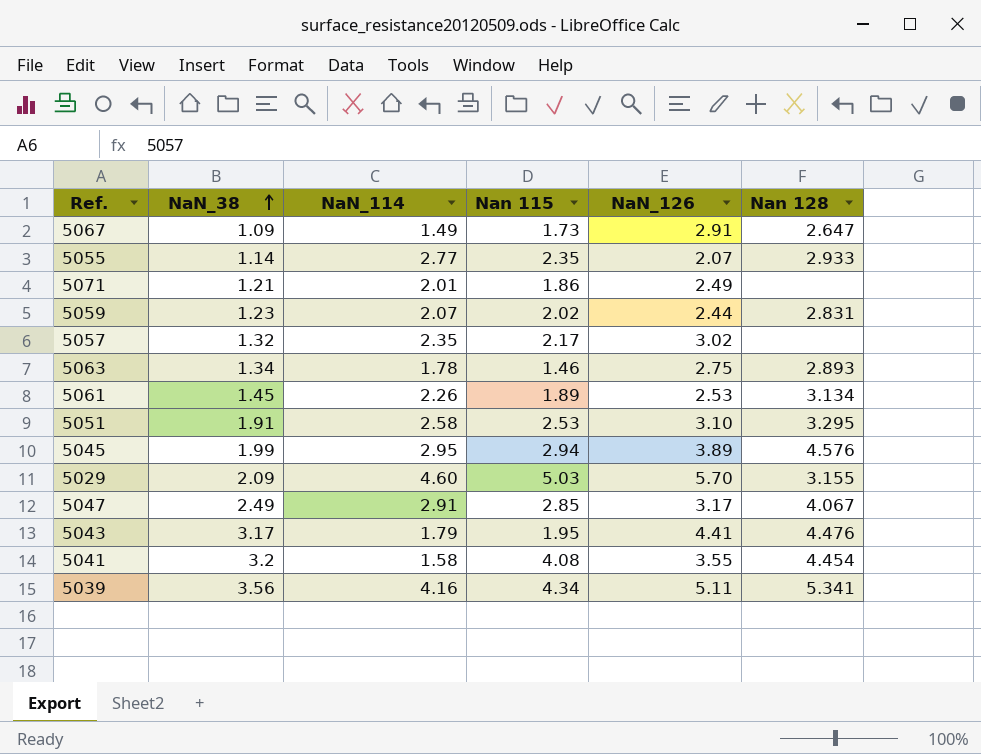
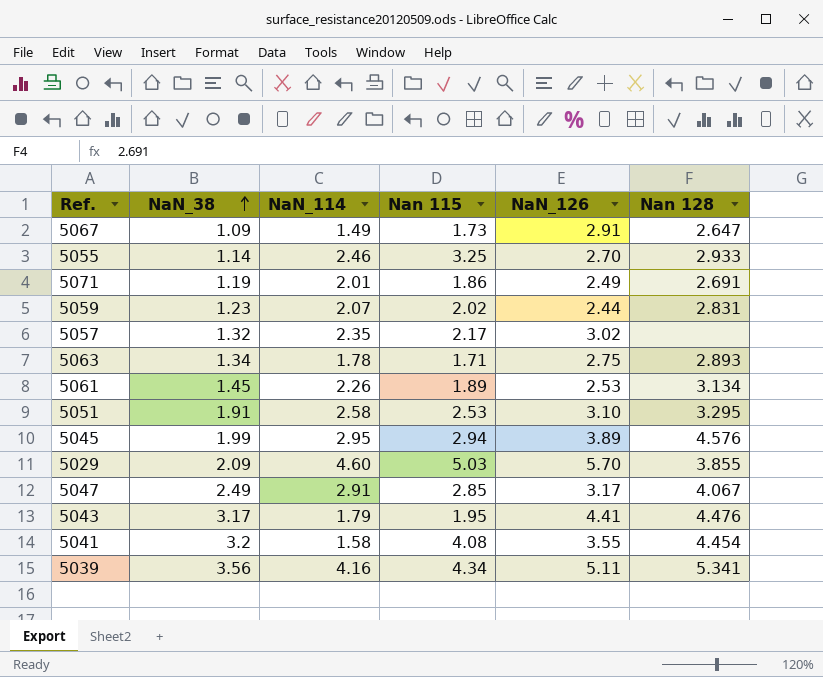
5055 | NaN_114: 2.77 -> 2.46
5055 | Nan 115: 2.35 -> 3.25
5055 | NaN_126: 2.07 -> 2.70
5071 | NaN_38: 1.21 -> 1.19
5071 | Nan 128: none -> 2.691
5063 | Nan 115: 1.46 -> 1.71
5029 | Nan 128: 3.155 -> 3.855

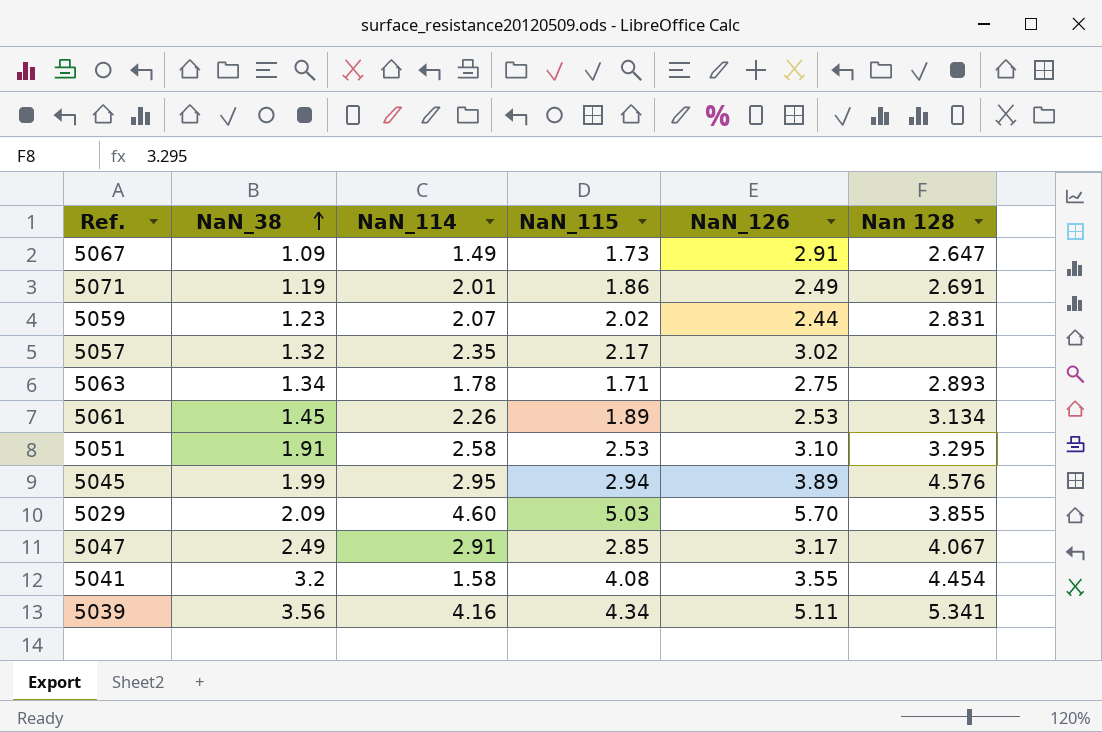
column name: Nan 115 -> NaN_115
row 5055: 1.14 | 2.46 | 3.25 | 2.70 | 2.933 -> none
row 5043: 3.17 | 1.79 | 1.95 | 4.41 | 4.476 -> none

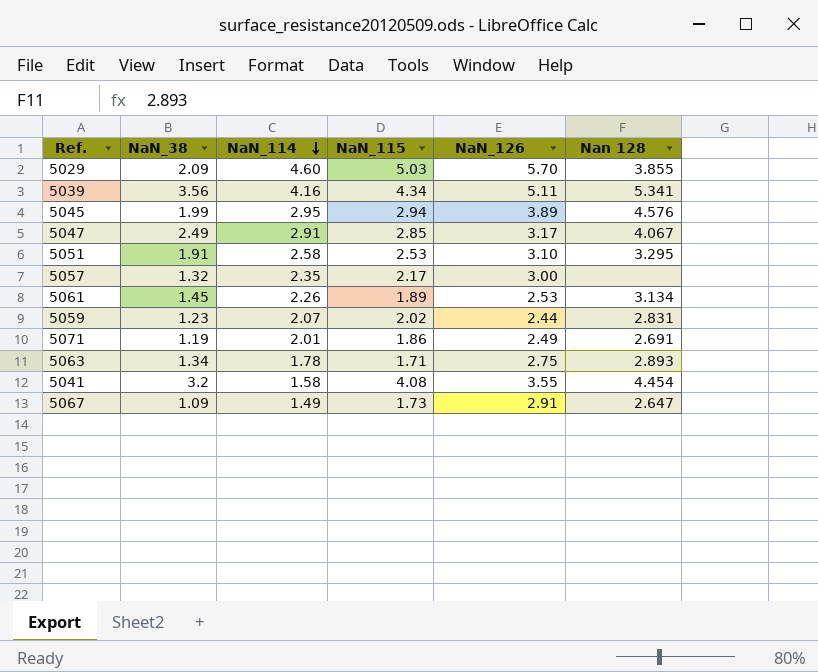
row order: NaN_38 ascending -> NaN_114 descending
5057 | NaN_126: 3.02 -> 3.00

